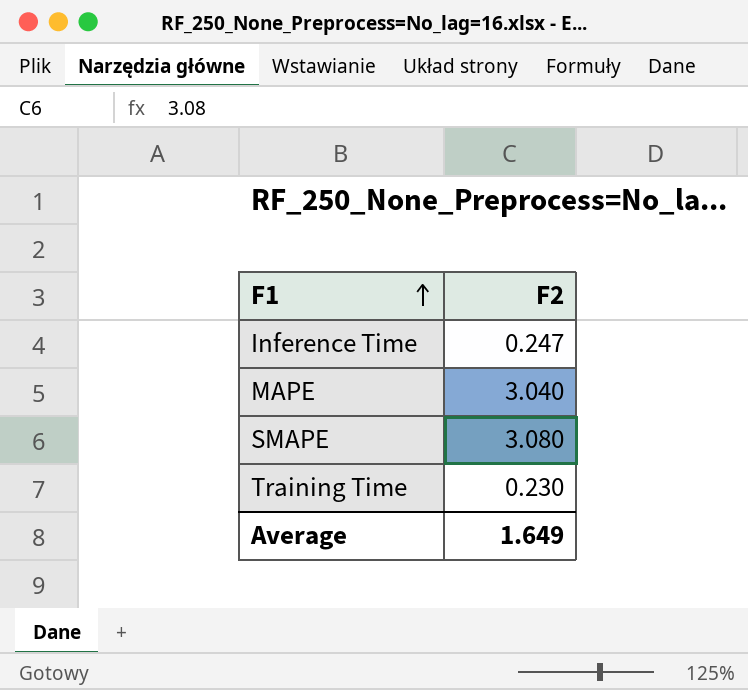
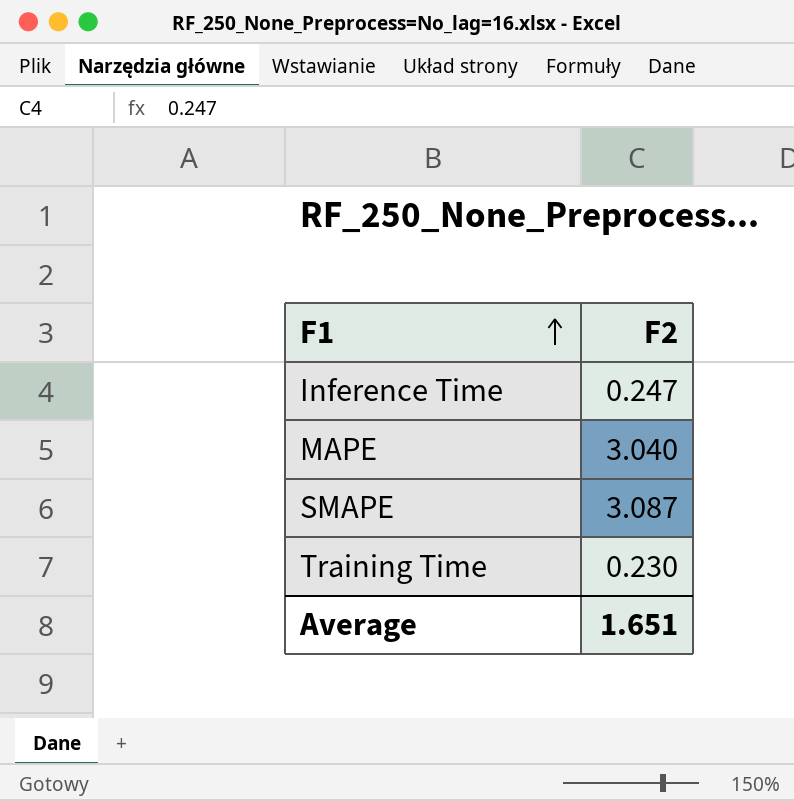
SMAPE | F2: 3.080 -> 3.087
Average | F2: 1.649 -> 1.651

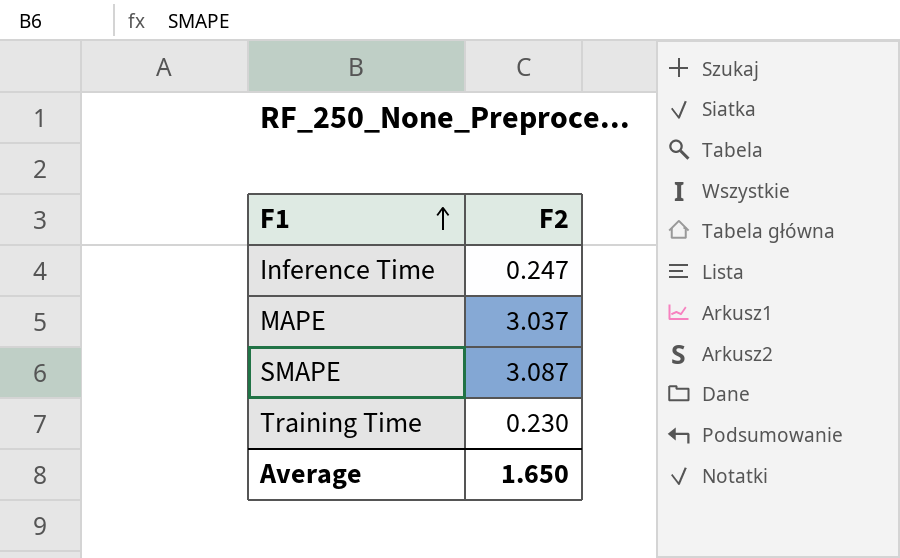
MAPE | F2: 3.040 -> 3.037
Average | F2: 1.651 -> 1.650

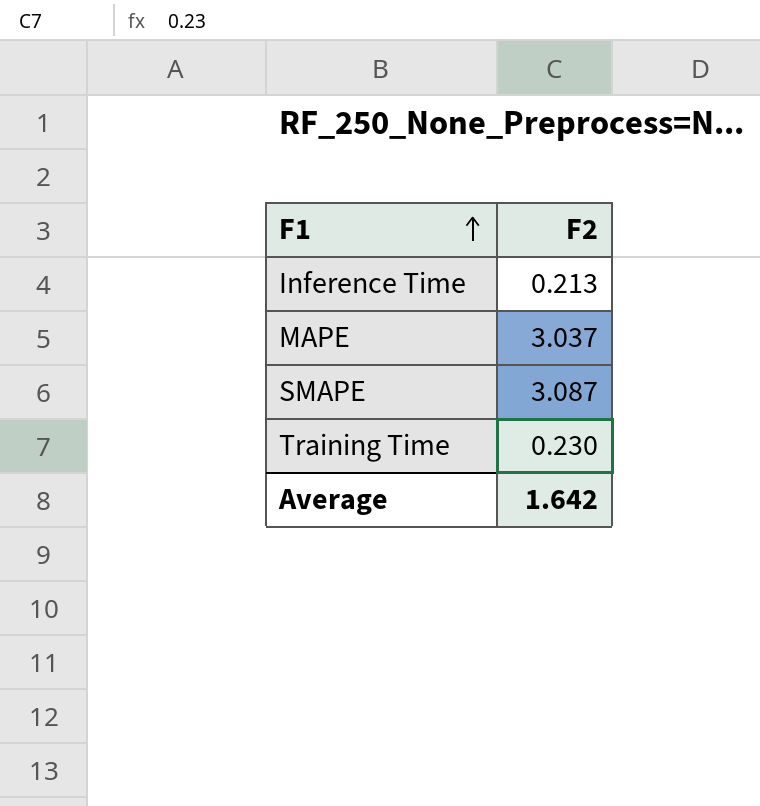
Inference Time | F2: 0.247 -> 0.213
Average | F2: 1.650 -> 1.642

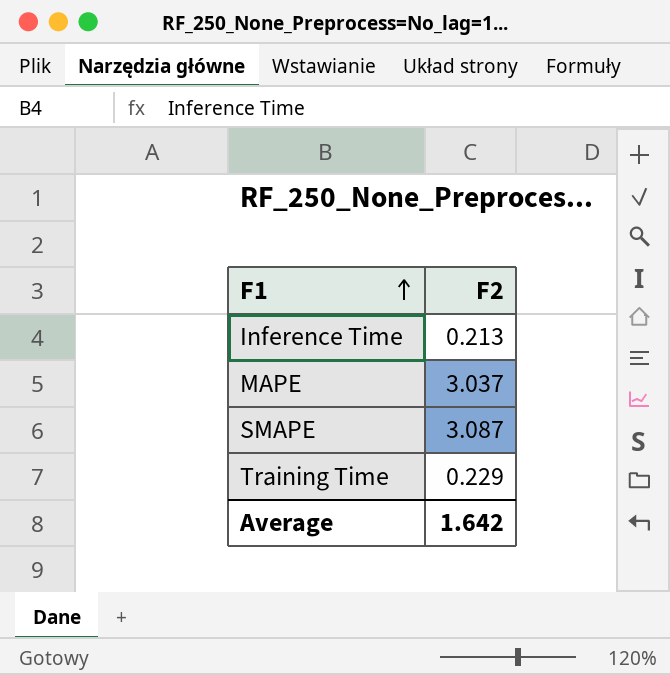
Training Time | F2: 0.230 -> 0.229

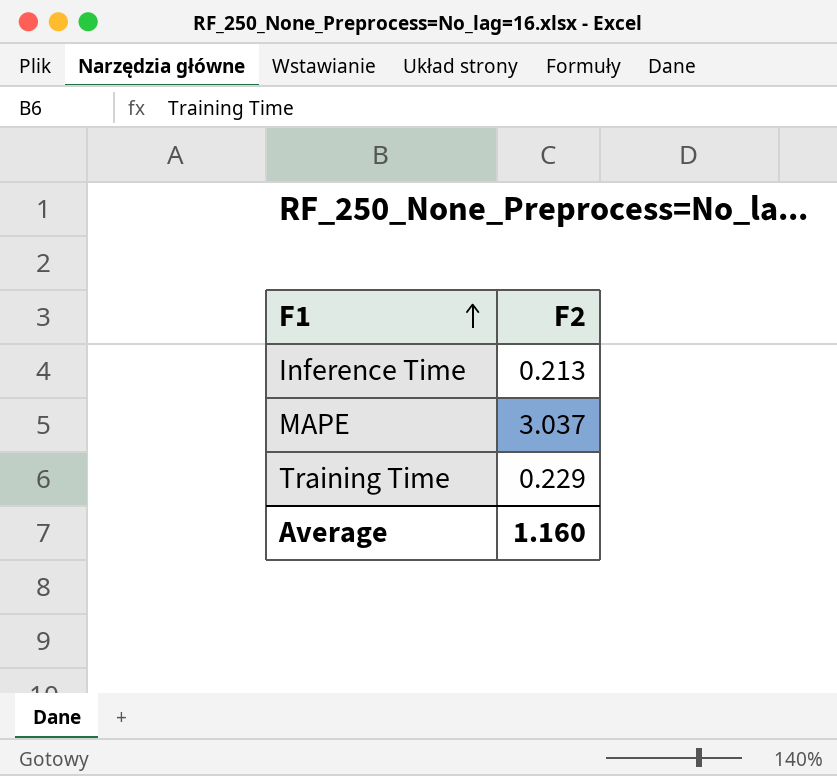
row SMAPE: 3.087 -> none
Average | F2: 1.642 -> 1.160

